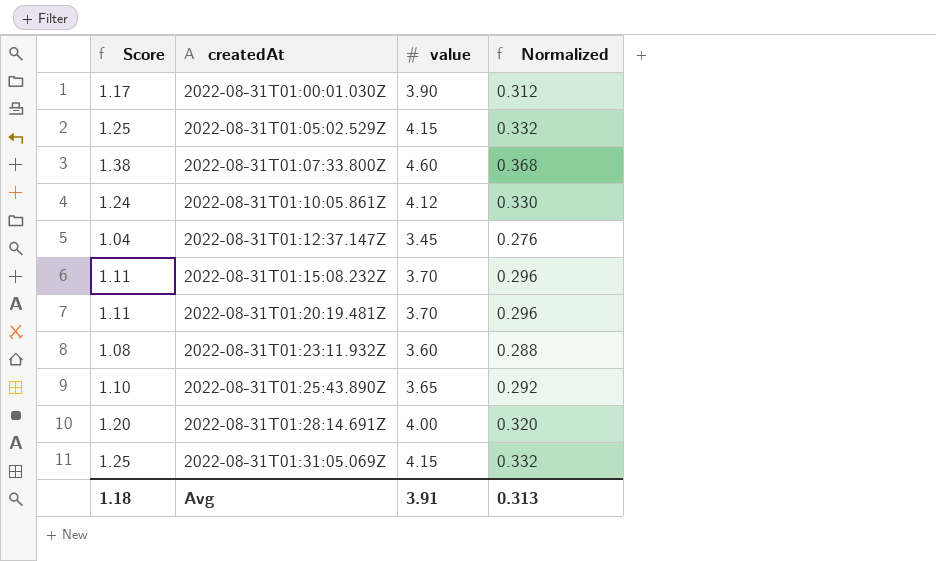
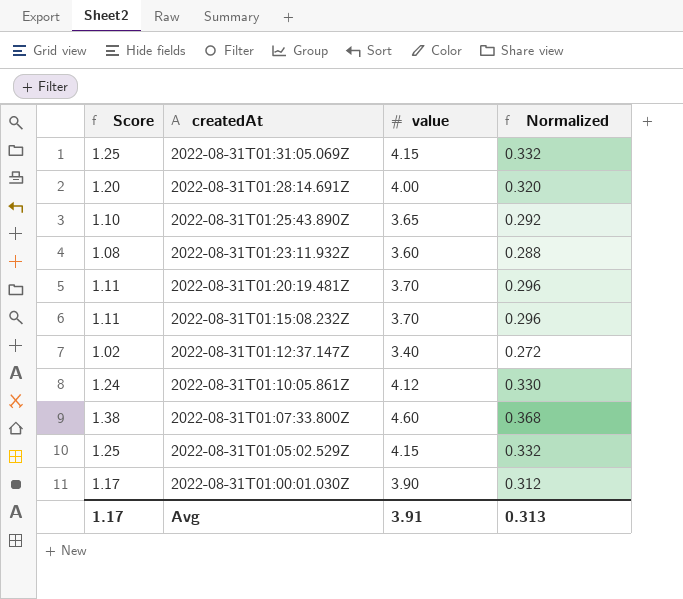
row order: createdAt ascending -> createdAt descending
2022-08-31T01:12:37.147Z | Score: 1.04 -> 1.02
2022-08-31T01:12:37.147Z | value: 3.45 -> 3.40
2022-08-31T01:12:37.147Z | Normalized: 0.276 -> 0.272
Avg | Score: 1.18 -> 1.17

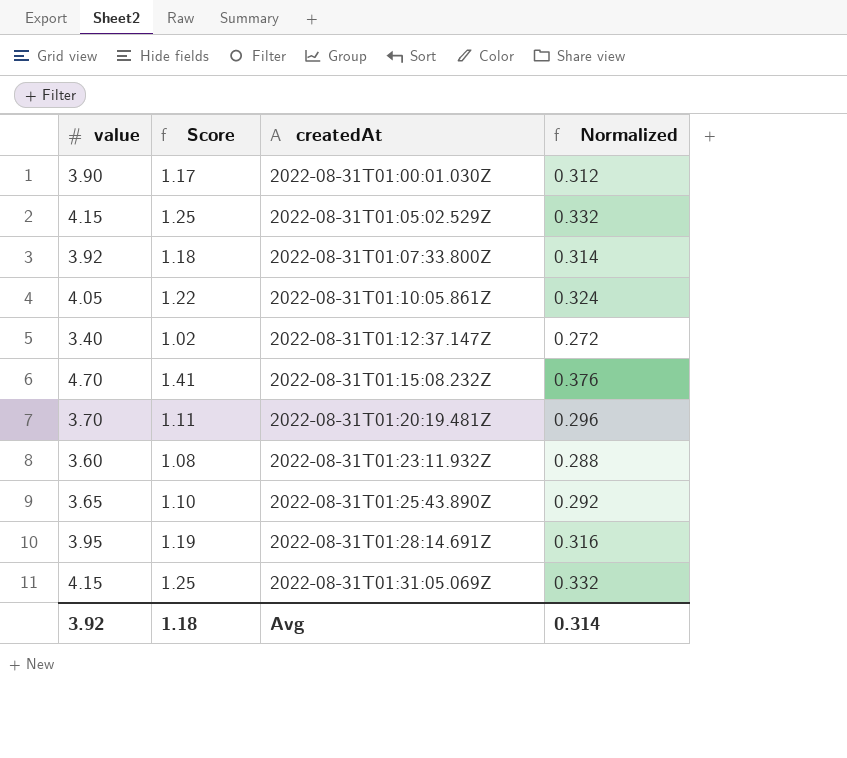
row order: createdAt descending -> createdAt ascending
column value | position: 3 -> 1
2022-08-31T01:07:33.800Z | value: 4.60 -> 3.92
2022-08-31T01:07:33.800Z | Score: 1.38 -> 1.18
2022-08-31T01:07:33.800Z | Normalized: 0.368 -> 0.314
2022-08-31T01:10:05.861Z | value: 4.12 -> 4.05
2022-08-31T01:10:05.861Z | Score: 1.24 -> 1.22
2022-08-31T01:10:05.861Z | Normalized: 0.330 -> 0.324
2022-08-31T01:15:08.232Z | value: 3.70 -> 4.70
2022-08-31T01:15:08.232Z | Score: 1.11 -> 1.41
2022-08-31T01:15:08.232Z | Normalized: 0.296 -> 0.376
2022-08-31T01:28:14.691Z | value: 4.00 -> 3.95
2022-08-31T01:28:14.691Z | Score: 1.20 -> 1.19
2022-08-31T01:28:14.691Z | Normalized: 0.320 -> 0.316
Avg | value: 3.91 -> 3.92
Avg | Score: 1.17 -> 1.18
Avg | Normalized: 0.313 -> 0.314

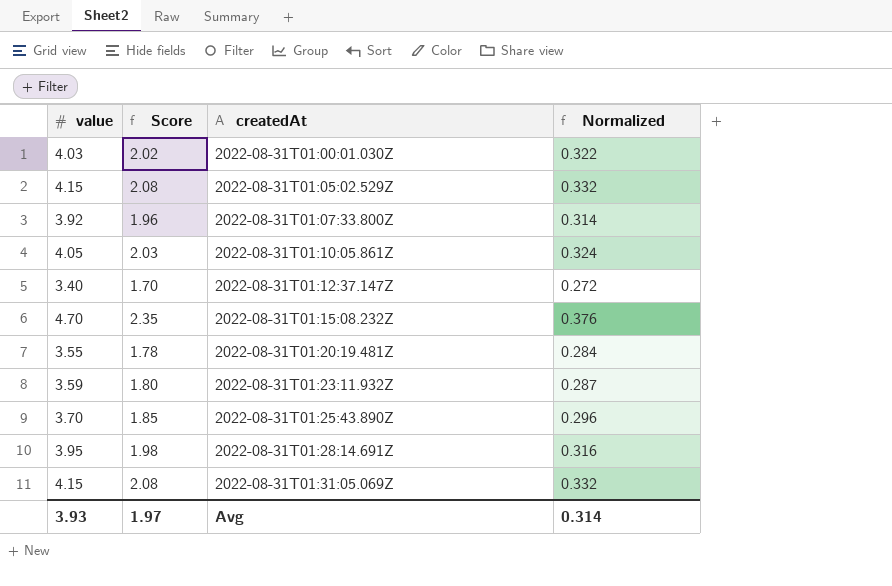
column Score | formula: [value] * 0.3 -> [value] * 0.5
2022-08-31T01:00:01.030Z | value: 3.90 -> 4.03
2022-08-31T01:00:01.030Z | Normalized: 0.312 -> 0.322
2022-08-31T01:20:19.481Z | value: 3.70 -> 3.55
2022-08-31T01:20:19.481Z | Normalized: 0.296 -> 0.284
2022-08-31T01:23:11.932Z | value: 3.60 -> 3.59
2022-08-31T01:23:11.932Z | Normalized: 0.288 -> 0.287
2022-08-31T01:25:43.890Z | value: 3.65 -> 3.70
2022-08-31T01:25:43.890Z | Normalized: 0.292 -> 0.296
Avg | value: 3.92 -> 3.93
Avg | Score: 1.18 -> 1.97

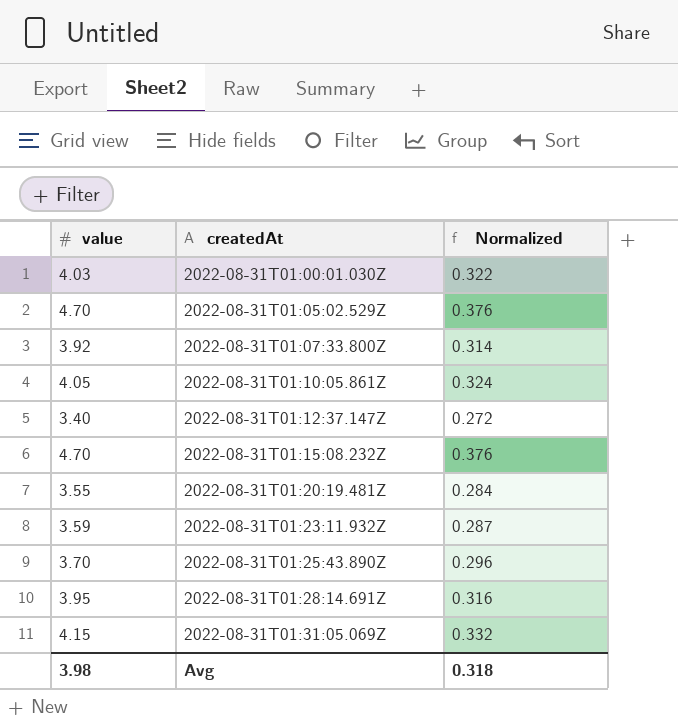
column Score | formula: [value] * 0.5 -> none
2022-08-31T01:05:02.529Z | value: 4.15 -> 4.70
2022-08-31T01:05:02.529Z | Normalized: 0.332 -> 0.376
Avg | value: 3.93 -> 3.98
Avg | Normalized: 0.314 -> 0.318

